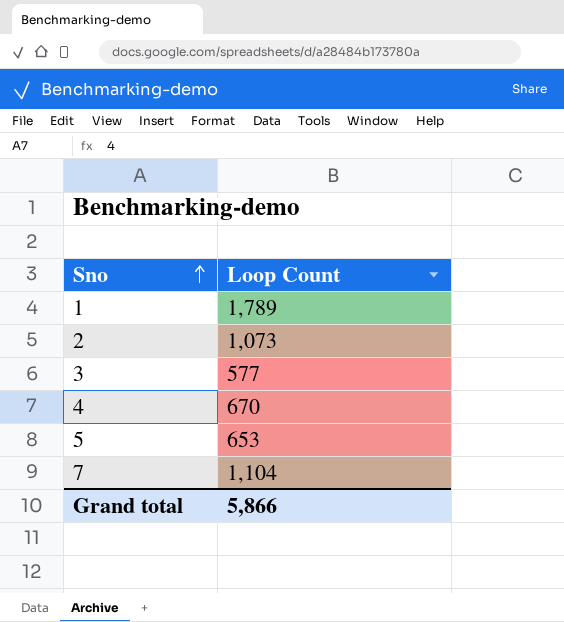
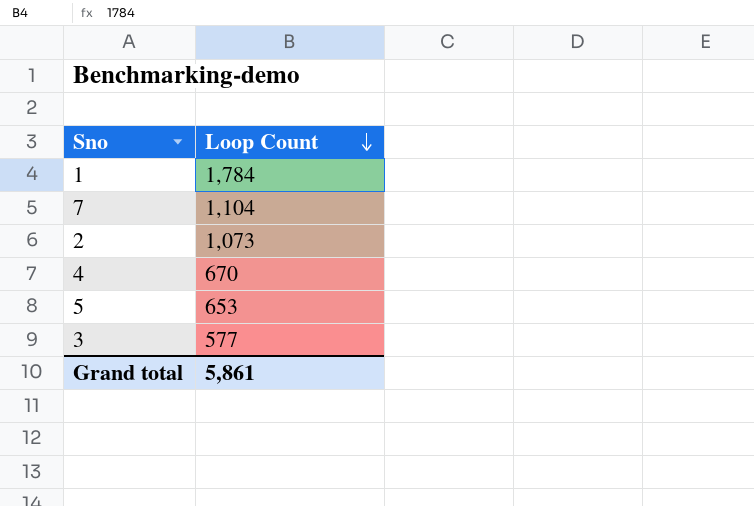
row order: Sno ascending -> Loop Count descending
1 | Loop Count: 1,789 -> 1,784
Grand total | Loop Count: 5,866 -> 5,861

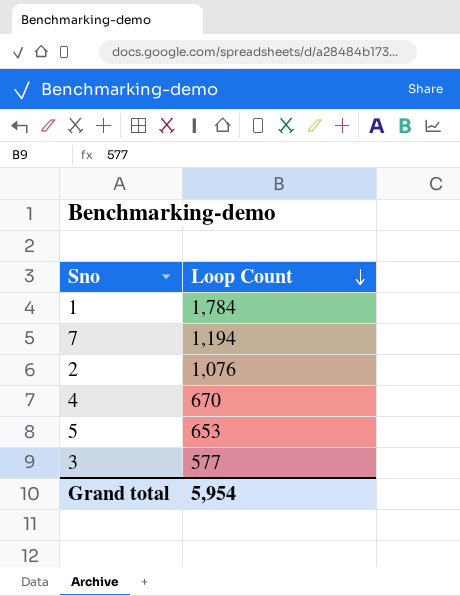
7 | Loop Count: 1,104 -> 1,194
2 | Loop Count: 1,073 -> 1,076
Grand total | Loop Count: 5,861 -> 5,954

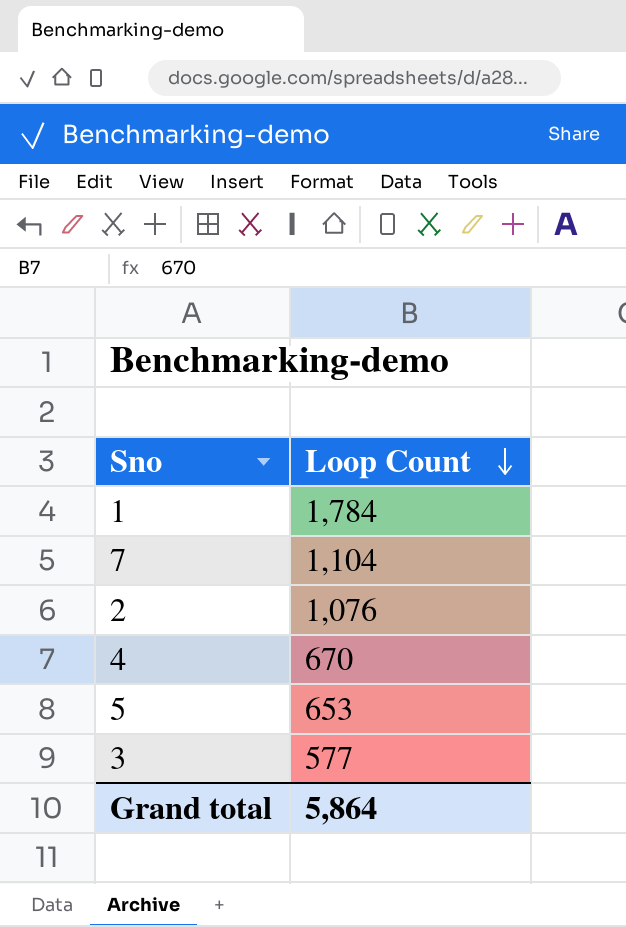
7 | Loop Count: 1,194 -> 1,104
Grand total | Loop Count: 5,954 -> 5,864

